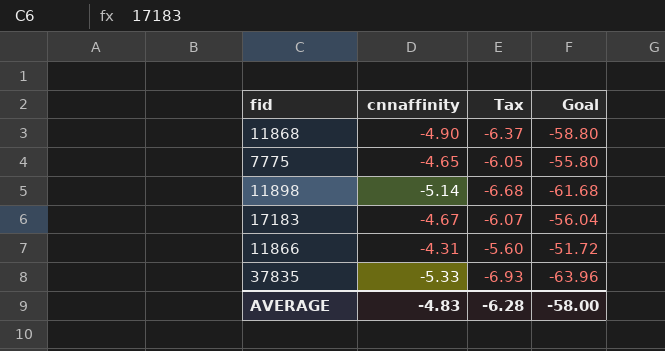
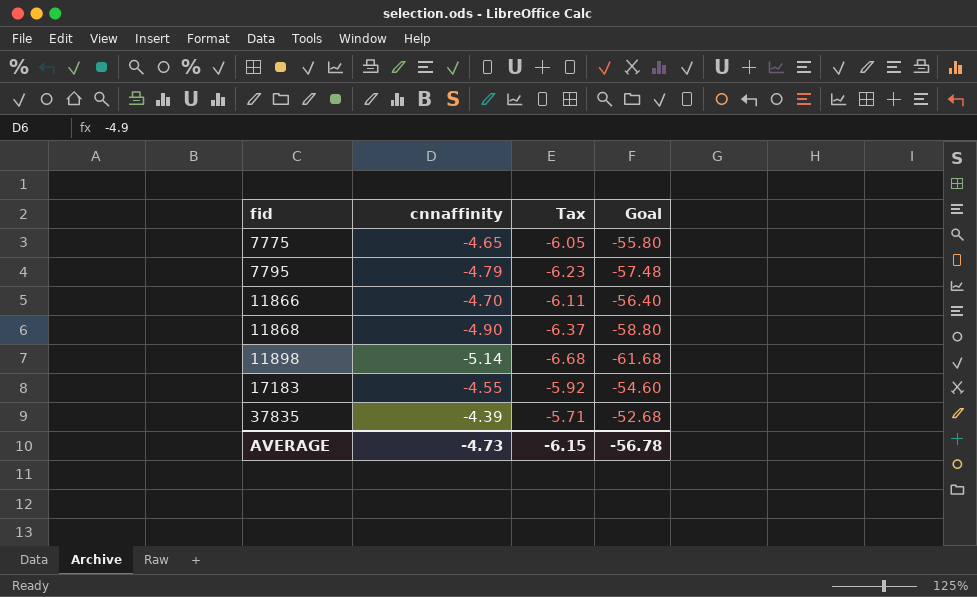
row order: none -> fid ascending
row 7795: none -> -4.79 | -6.23 | -57.48
11866 | cnnaffinity: -4.31 -> -4.70
11866 | Tax: -5.60 -> -6.11
11866 | Goal: -51.72 -> -56.40
17183 | cnnaffinity: -4.67 -> -4.55
17183 | Tax: -6.07 -> -5.92
17183 | Goal: -56.04 -> -54.60
37835 | cnnaffinity: -5.33 -> -4.39
37835 | Tax: -6.93 -> -5.71
37835 | Goal: -63.96 -> -52.68
AVERAGE | cnnaffinity: -4.83 -> -4.73
AVERAGE | Tax: -6.28 -> -6.15
AVERAGE | Goal: -58.00 -> -56.78

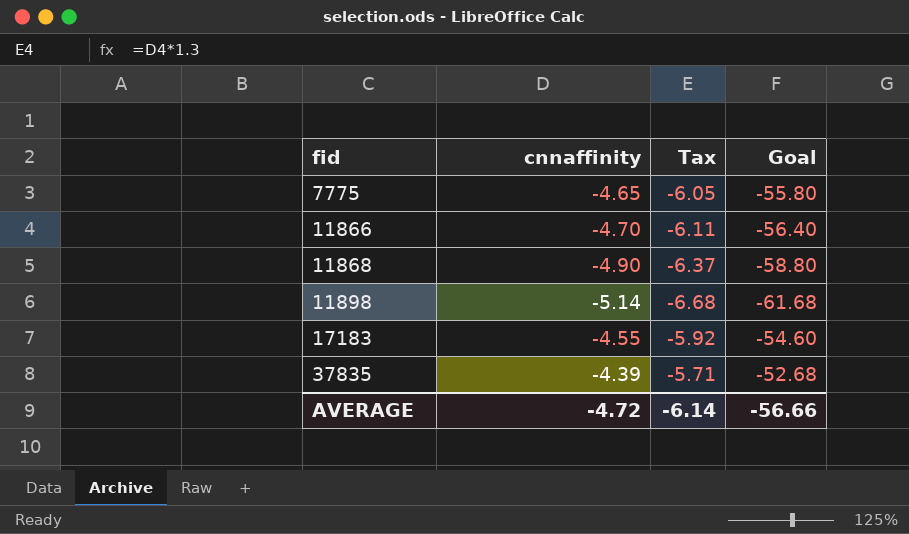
row 7795: -4.79 | -6.23 | -57.48 -> none
AVERAGE | cnnaffinity: -4.73 -> -4.72
AVERAGE | Tax: -6.15 -> -6.14
AVERAGE | Goal: -56.78 -> -56.66

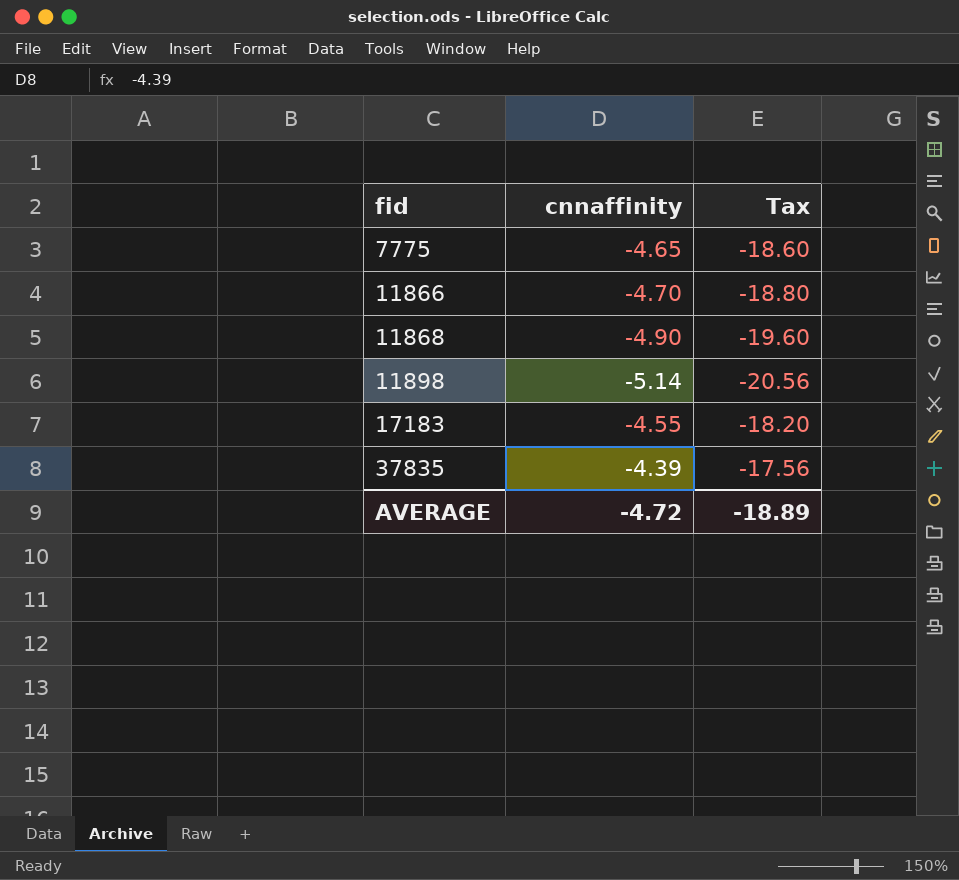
column Goal | formula: [cnnaffinity] * 12 -> none
column Tax | formula: [cnnaffinity] * 1.3 -> [cnnaffinity] * 4
AVERAGE | Tax: -6.14 -> -18.89

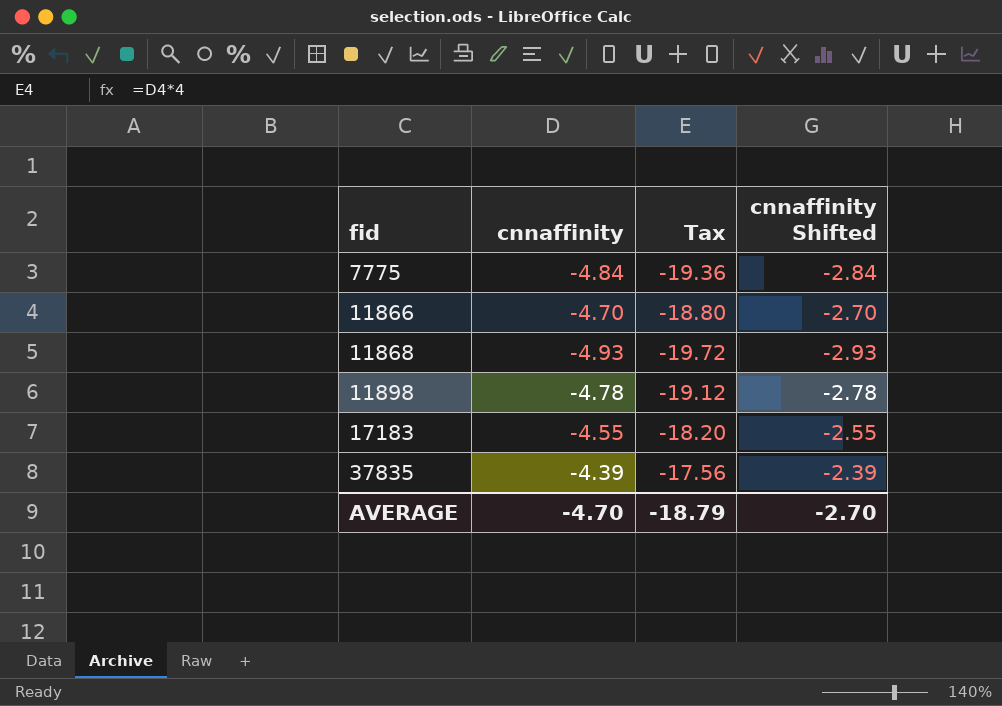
column cnnaffinity Shifted | formula: none -> [cnnaffinity] + 2
7775 | cnnaffinity: -4.65 -> -4.84
7775 | Tax: -18.60 -> -19.36
11868 | cnnaffinity: -4.90 -> -4.93
11868 | Tax: -19.60 -> -19.72
11898 | cnnaffinity: -5.14 -> -4.78
11898 | Tax: -20.56 -> -19.12
AVERAGE | cnnaffinity: -4.72 -> -4.70
AVERAGE | Tax: -18.89 -> -18.79

